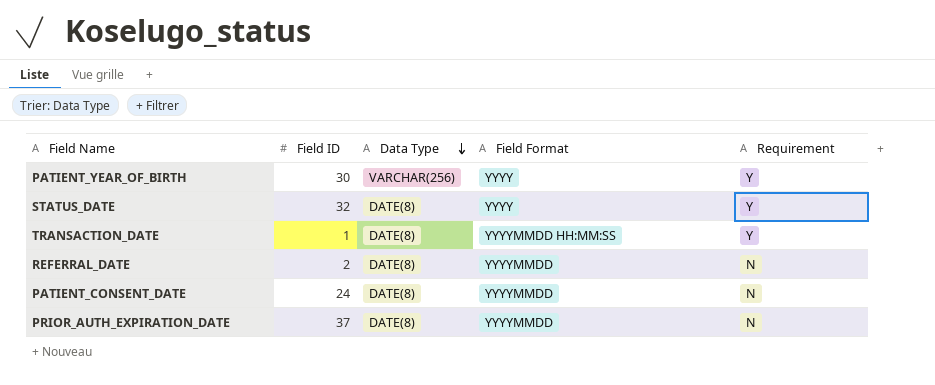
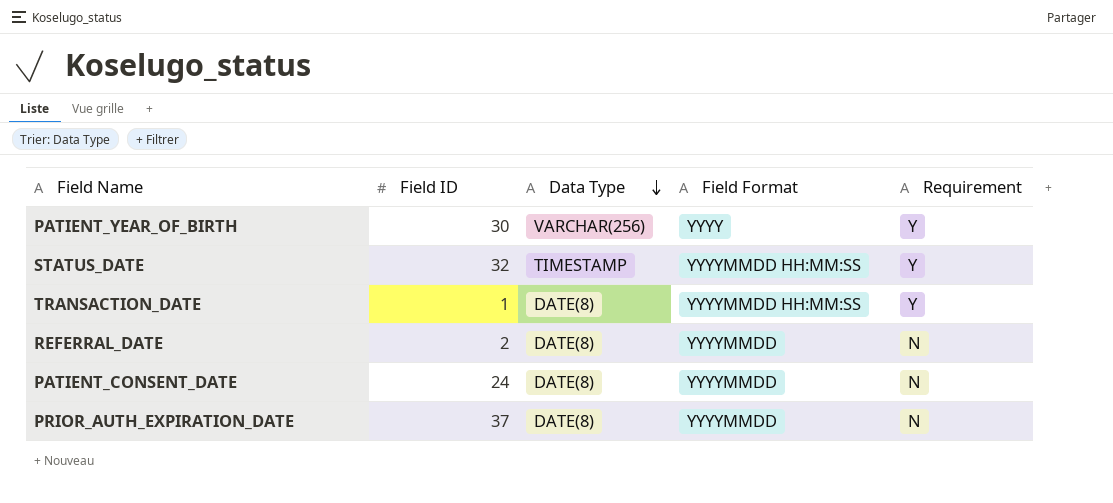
STATUS_DATE | Data Type: DATE(8) -> TIMESTAMP
STATUS_DATE | Field Format: YYYY -> YYYYMMDD HH:MM:SS

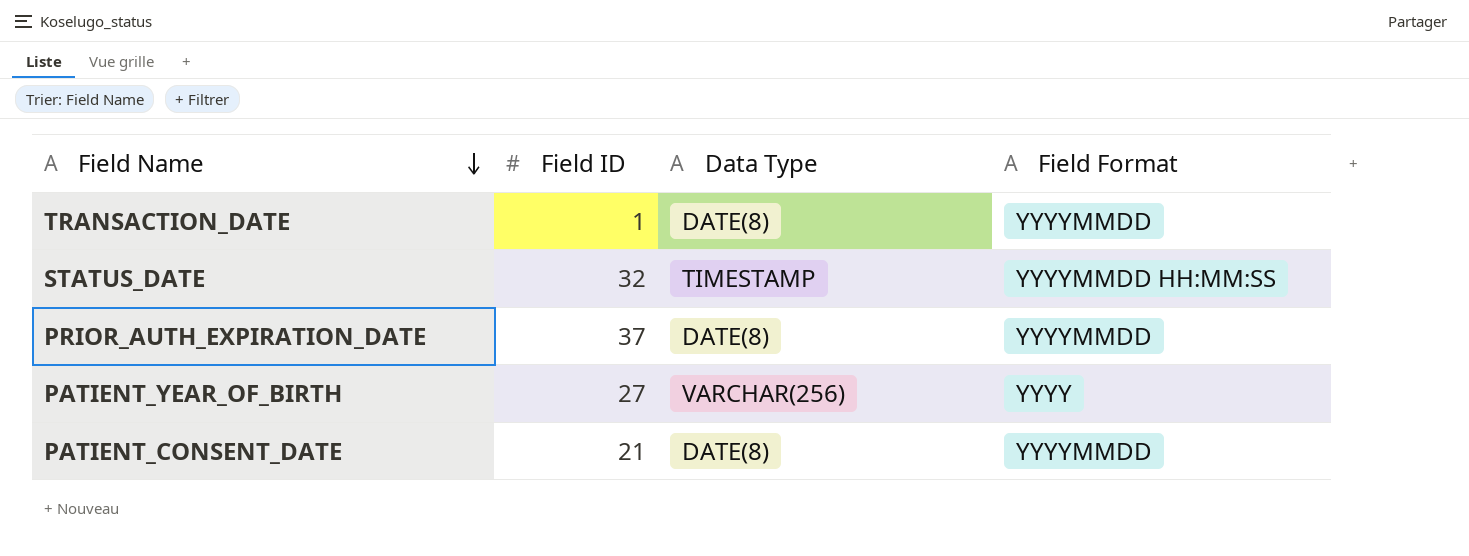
row order: Data Type descending -> Field Name descending
column Requirement | position: 5 -> none
row REFERRAL_DATE: 2 | DATE(8) | YYYYMMDD | N -> none
TRANSACTION_DATE | Field Format: YYYYMMDD HH:MM:SS -> YYYYMMDD
PATIENT_YEAR_OF_BIRTH | Field ID: 30 -> 27
PATIENT_CONSENT_DATE | Field ID: 24 -> 21

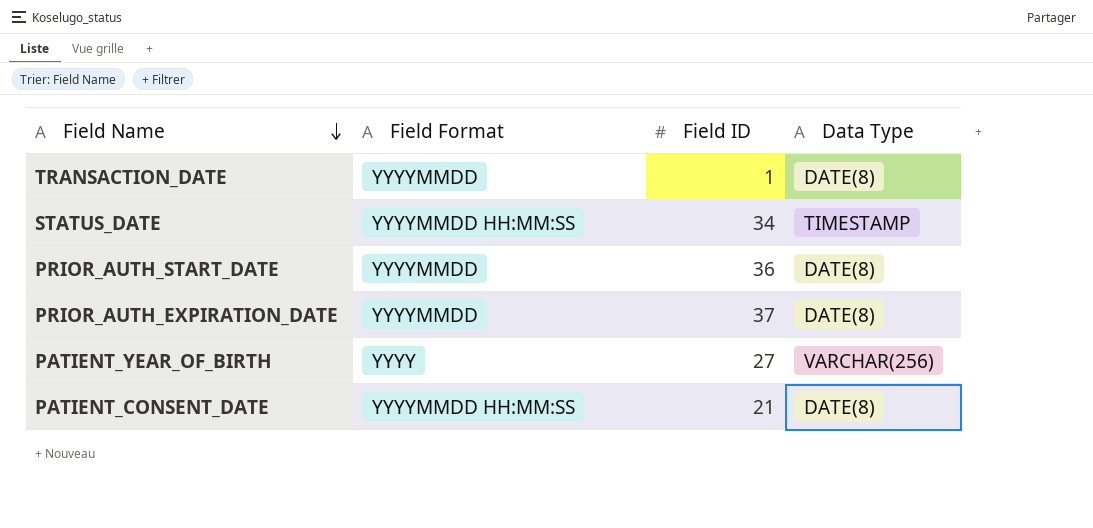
column Field Format | position: 4 -> 2
STATUS_DATE | Field ID: 32 -> 34
row PRIOR_AUTH_START_DATE: none -> YYYYMMDD | 36 | DATE(8)
PATIENT_CONSENT_DATE | Field Format: YYYYMMDD -> YYYYMMDD HH:MM:SS

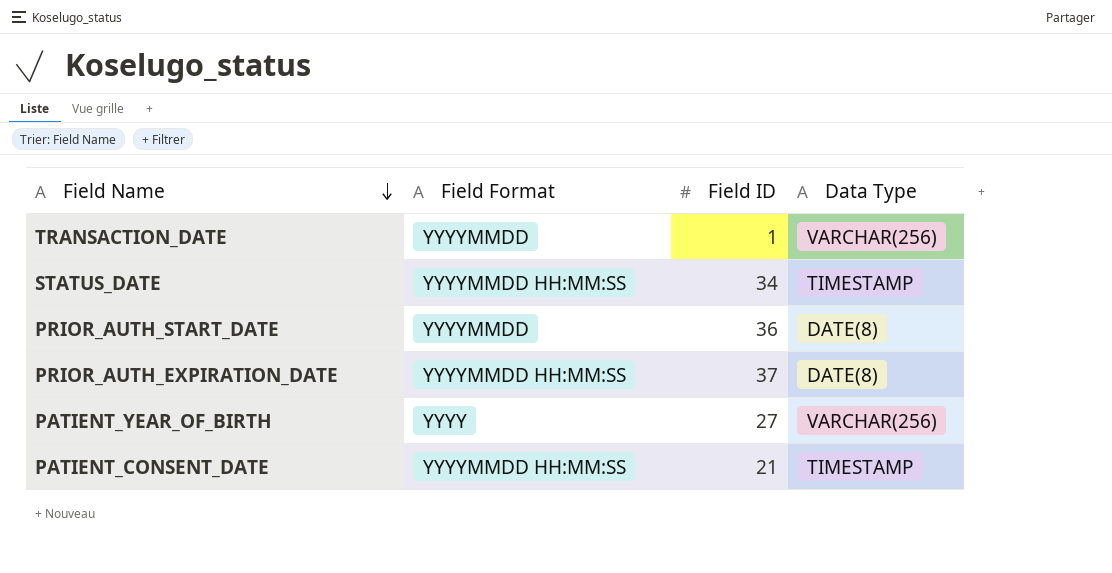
TRANSACTION_DATE | Data Type: DATE(8) -> VARCHAR(256)
PRIOR_AUTH_EXPIRATION_DATE | Field Format: YYYYMMDD -> YYYYMMDD HH:MM:SS
PATIENT_CONSENT_DATE | Data Type: DATE(8) -> TIMESTAMP

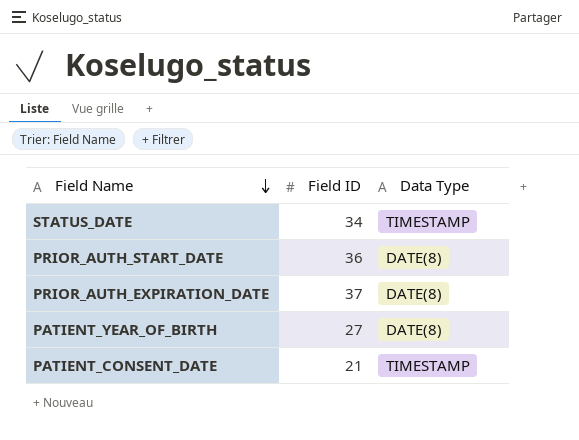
column Field Format | position: 2 -> none
row TRANSACTION_DATE: YYYYMMDD | 1 | VARCHAR(256) -> none
PATIENT_YEAR_OF_BIRTH | Data Type: VARCHAR(256) -> DATE(8)

